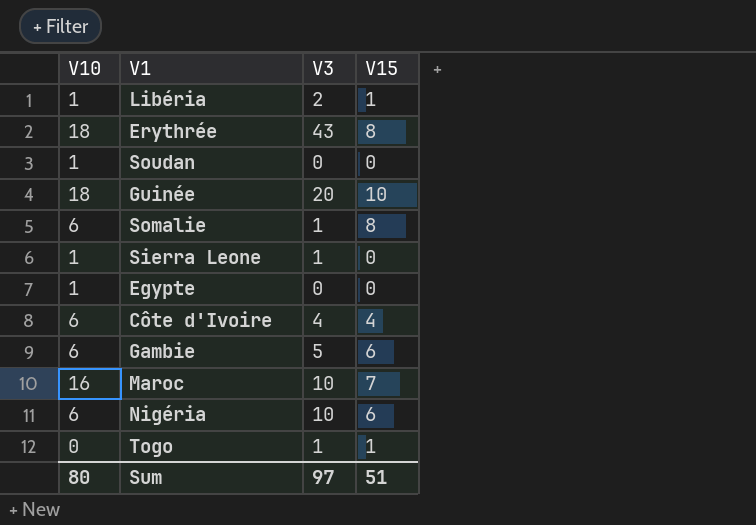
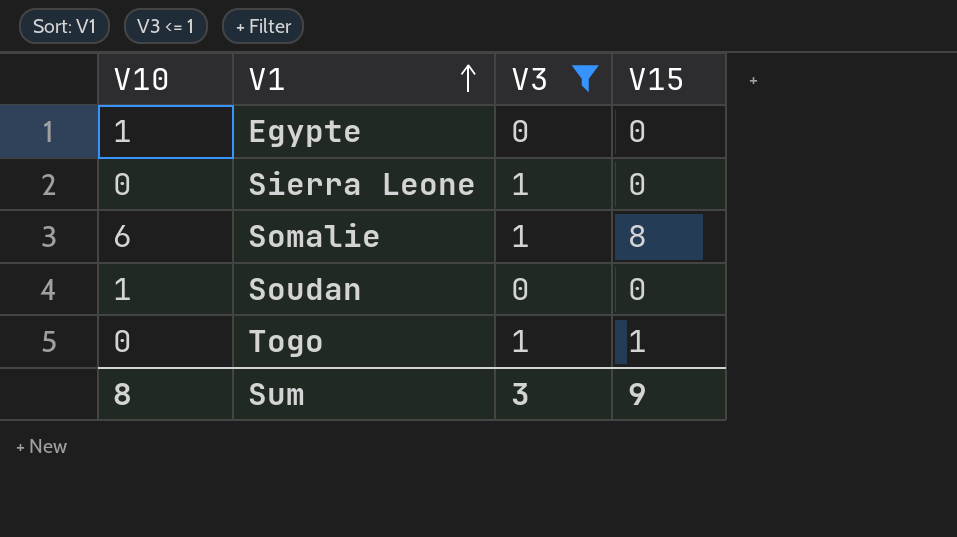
filter: none -> V3 <= 1
row order: none -> V1 ascending
Sierra Leone | V10: 1 -> 0
Sum | V10: 80 -> 8
Sum | V3: 97 -> 3
Sum | V15: 51 -> 9

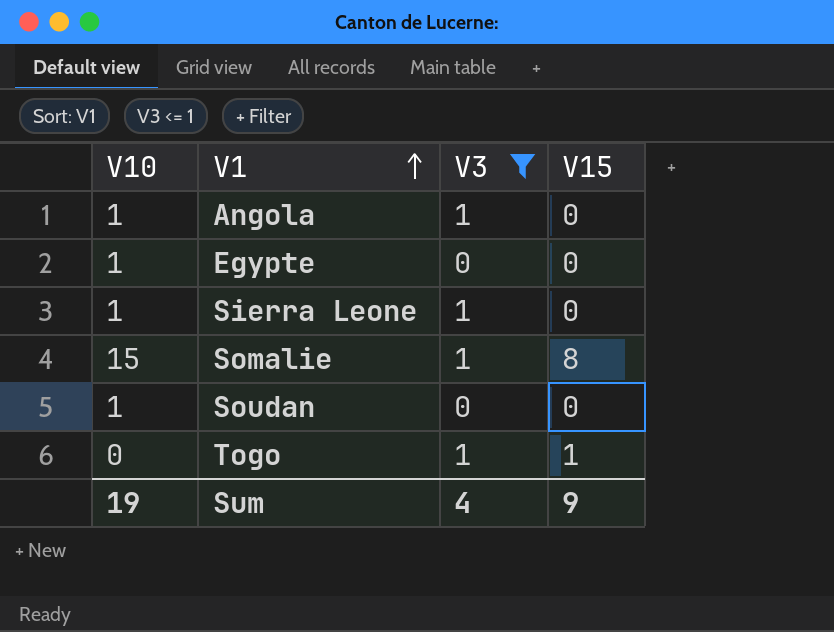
row Angola: none -> 1 | 1 | 0
Sierra Leone | V10: 0 -> 1
Somalie | V10: 6 -> 15
Sum | V10: 8 -> 19
Sum | V3: 3 -> 4

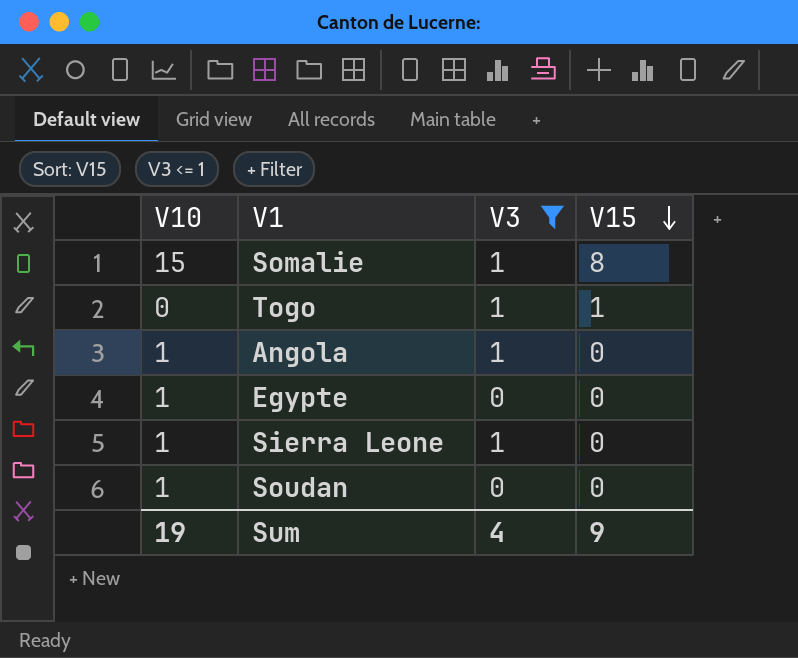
row order: V1 ascending -> V15 descending

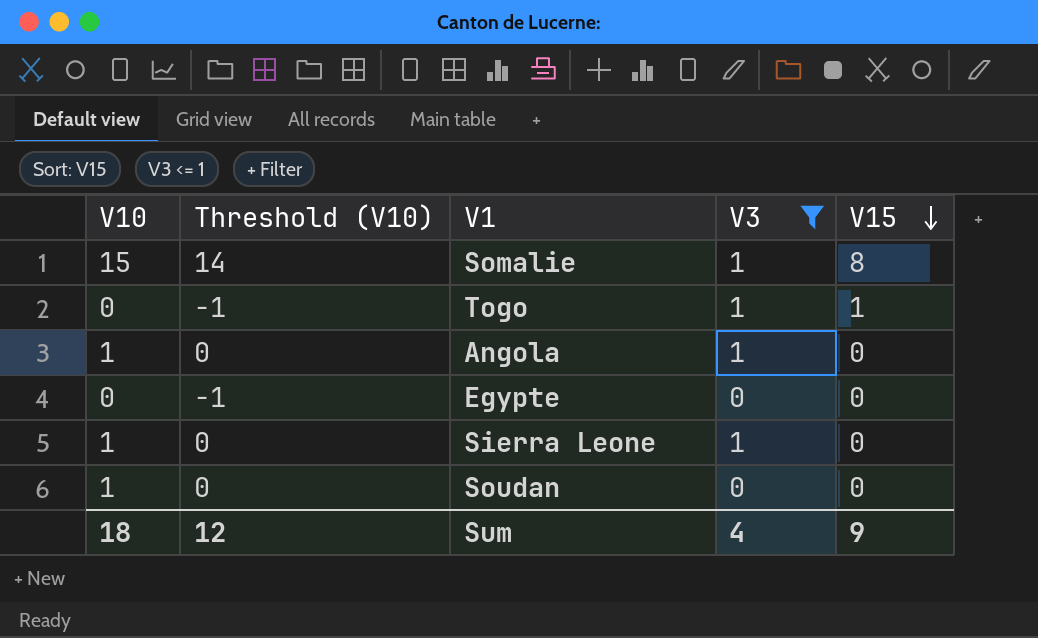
column Threshold (V10) | formula: none -> [V10] - 1
Egypte | V10: 1 -> 0
Sum | V10: 19 -> 18

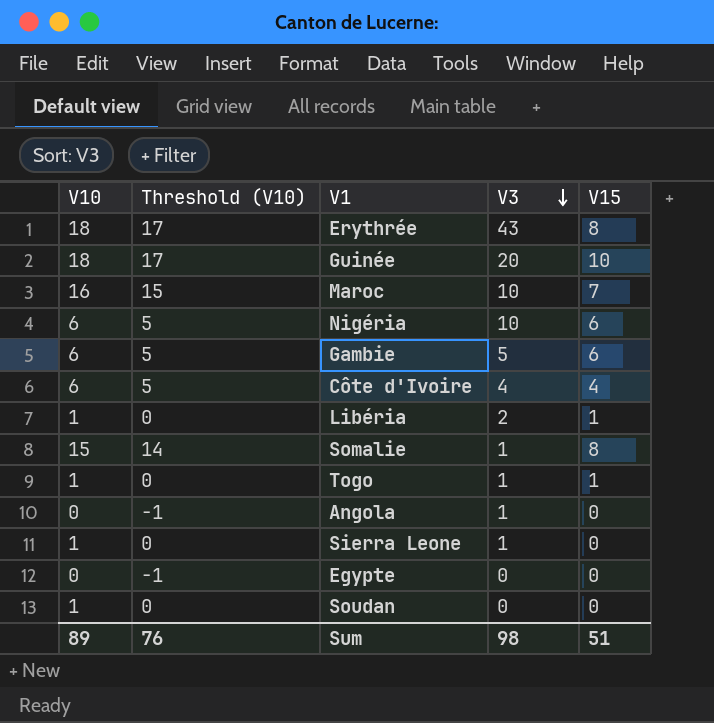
filter: V3 <= 1 -> none
row order: V15 descending -> V3 descending
Togo | V10: 0 -> 1
Togo | Threshold (V10): -1 -> 0
Angola | V10: 1 -> 0
Angola | Threshold (V10): 0 -> -1
Sum | V10: 18 -> 89
Sum | Threshold (V10): 12 -> 76
Sum | V3: 4 -> 98
Sum | V15: 9 -> 51

